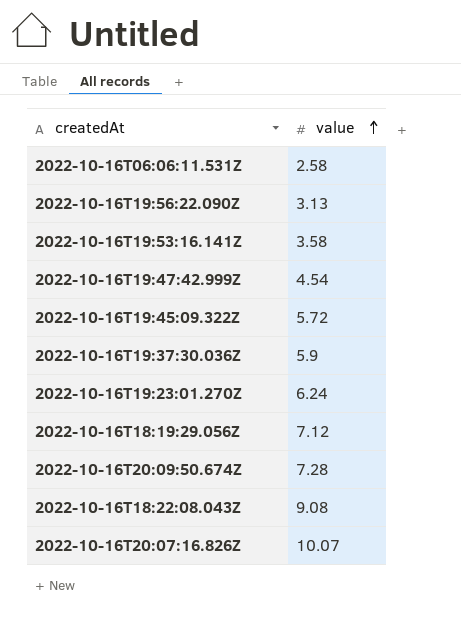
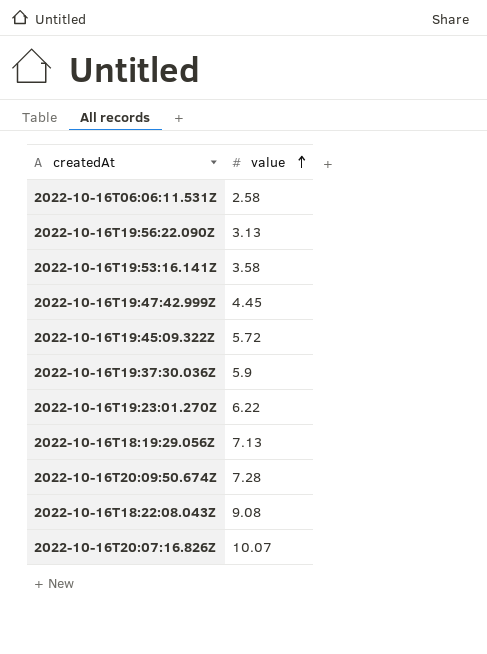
2022-10-16T19:47:42.999Z | value: 4.54 -> 4.45
2022-10-16T19:23:01.270Z | value: 6.24 -> 6.22
2022-10-16T18:19:29.056Z | value: 7.12 -> 7.13

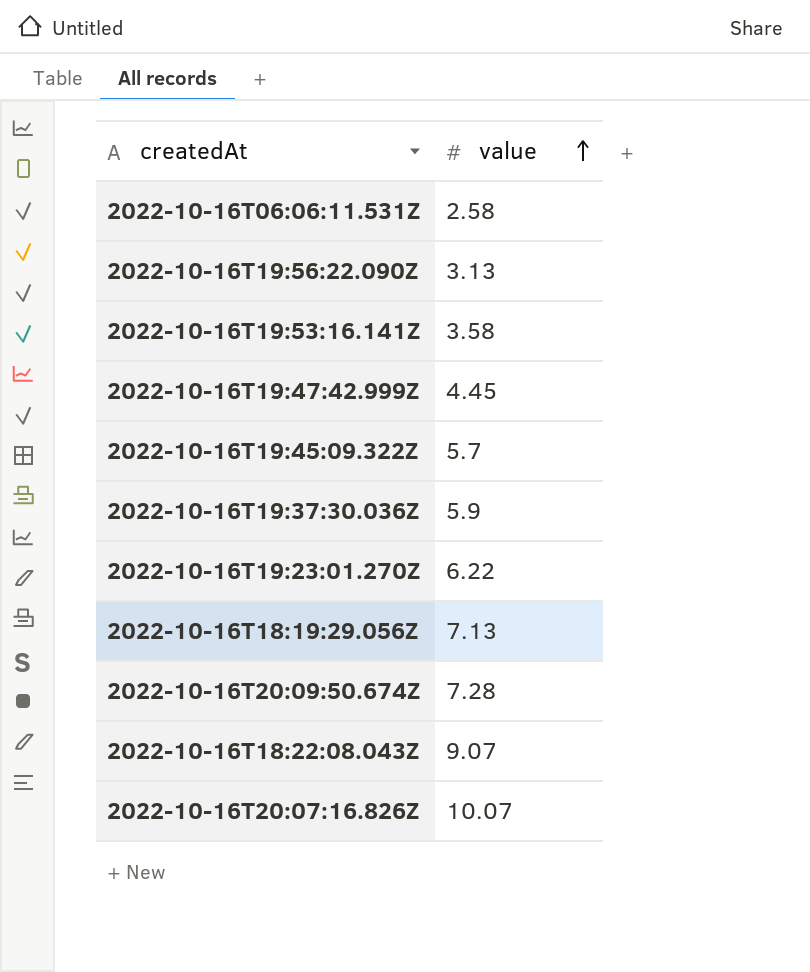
2022-10-16T19:45:09.322Z | value: 5.72 -> 5.7
2022-10-16T18:22:08.043Z | value: 9.08 -> 9.07

